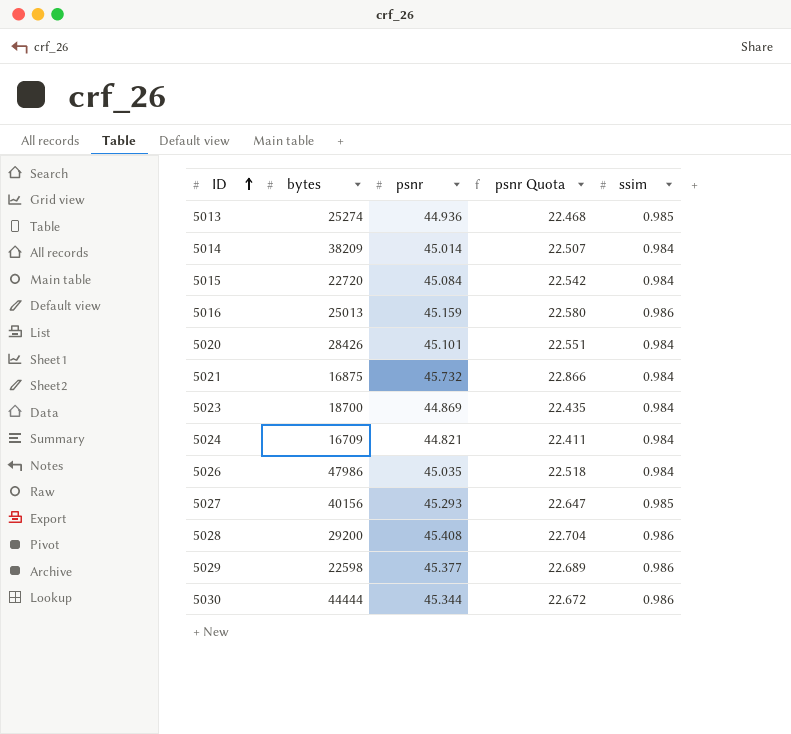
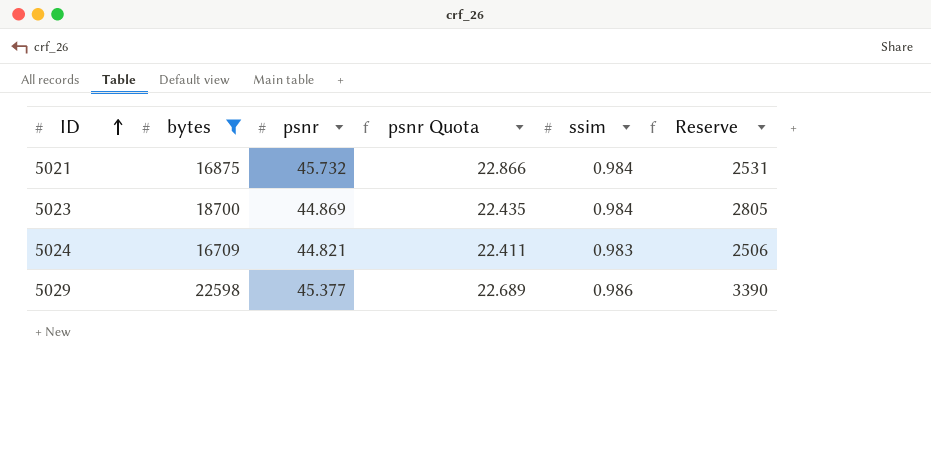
filter: none -> bytes <= 22598
column Reserve | formula: none -> [bytes] * 0.15
5024 | ssim: 0.984 -> 0.983

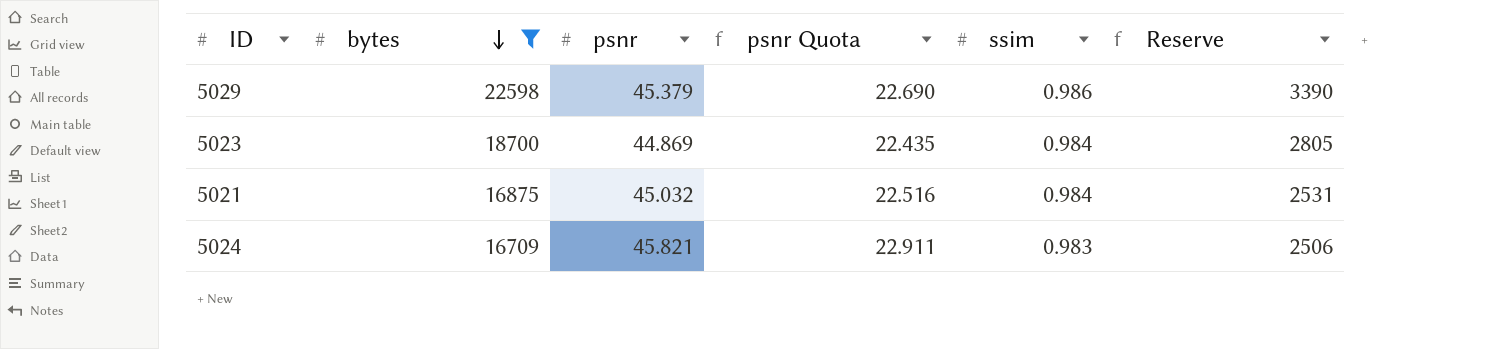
row order: ID ascending -> bytes descending
5029 | psnr: 45.377 -> 45.379
5029 | psnr Quota: 22.689 -> 22.690
5021 | psnr: 45.732 -> 45.032
5021 | psnr Quota: 22.866 -> 22.516
5024 | psnr: 44.821 -> 45.821
5024 | psnr Quota: 22.411 -> 22.911

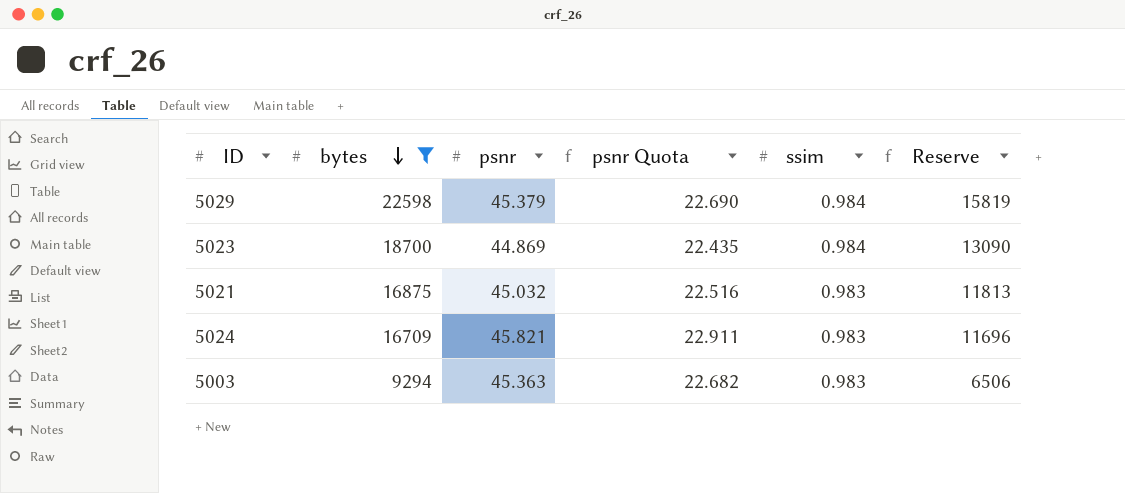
column Reserve | formula: [bytes] * 0.15 -> [bytes] * 0.7
5029 | ssim: 0.986 -> 0.984
5021 | ssim: 0.984 -> 0.983
row 5003: none -> 9294 | 45.363 | 22.682 | 0.983 | 6506

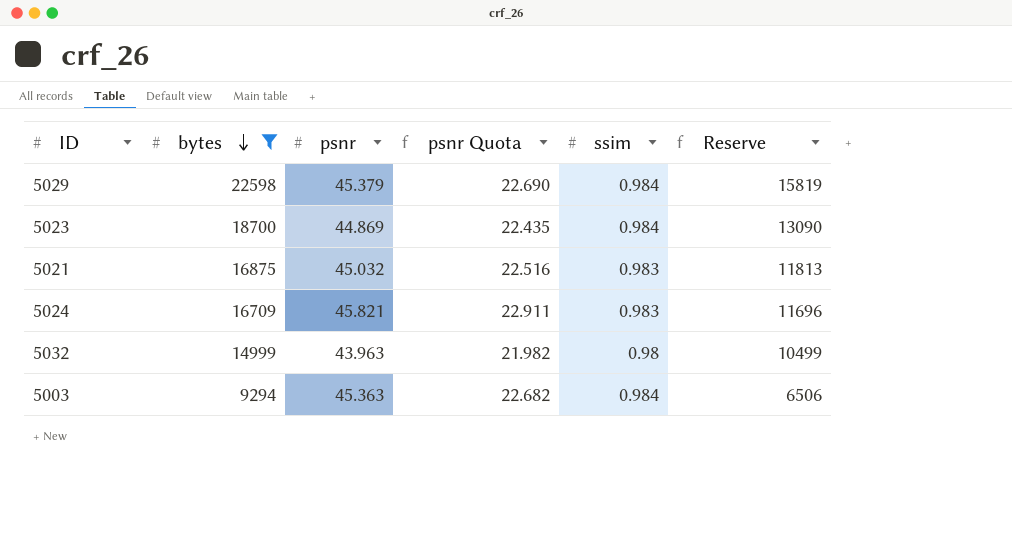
row 5032: none -> 14999 | 43.963 | 21.982 | 0.98 | 10499
5003 | ssim: 0.983 -> 0.984

